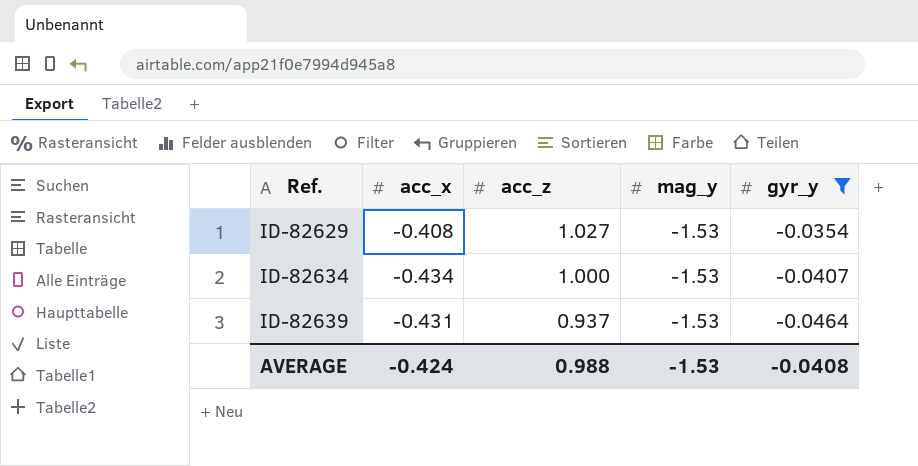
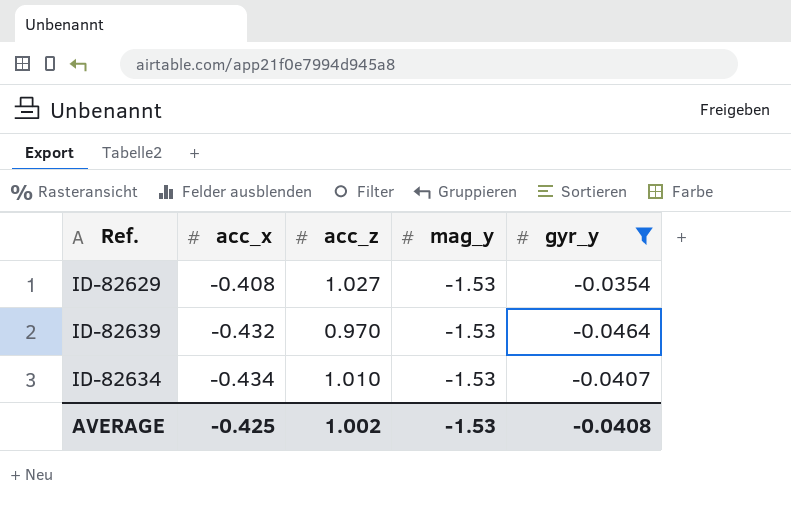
row order: Ref. ascending -> acc_x descending
ID-82639 | acc_x: -0.431 -> -0.432
ID-82639 | acc_z: 0.937 -> 0.970
ID-82634 | acc_z: 1.000 -> 1.010
AVERAGE | acc_x: -0.424 -> -0.425
AVERAGE | acc_z: 0.988 -> 1.002

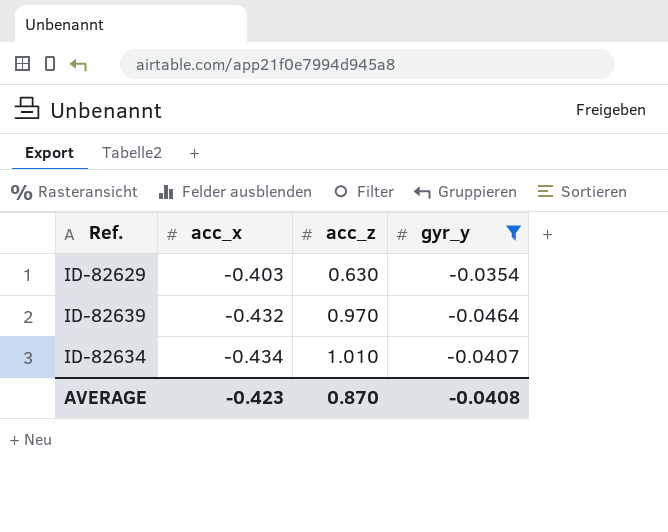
column mag_y | position: 4 -> none
ID-82629 | acc_x: -0.408 -> -0.403
ID-82629 | acc_z: 1.027 -> 0.630
AVERAGE | acc_x: -0.425 -> -0.423
AVERAGE | acc_z: 1.002 -> 0.870

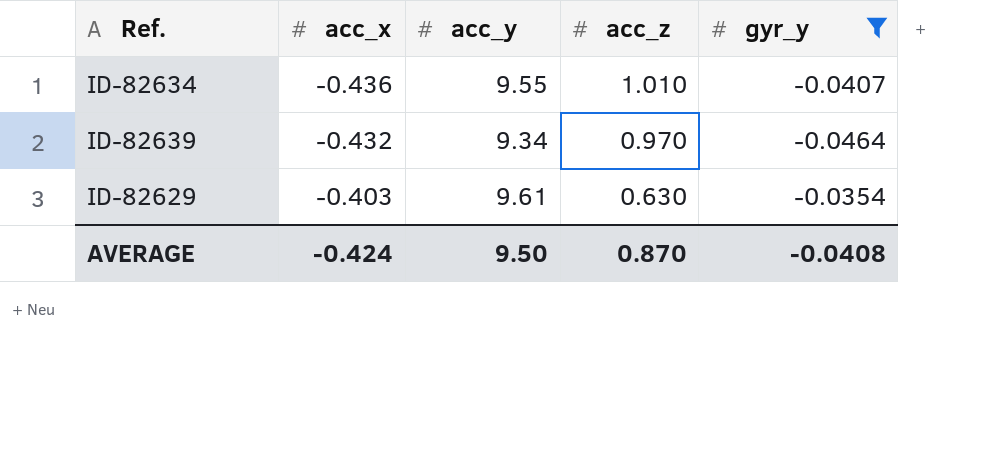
row order: acc_x descending -> acc_x ascending
column acc_y | position: none -> 3
ID-82634 | acc_x: -0.434 -> -0.436
AVERAGE | acc_x: -0.423 -> -0.424

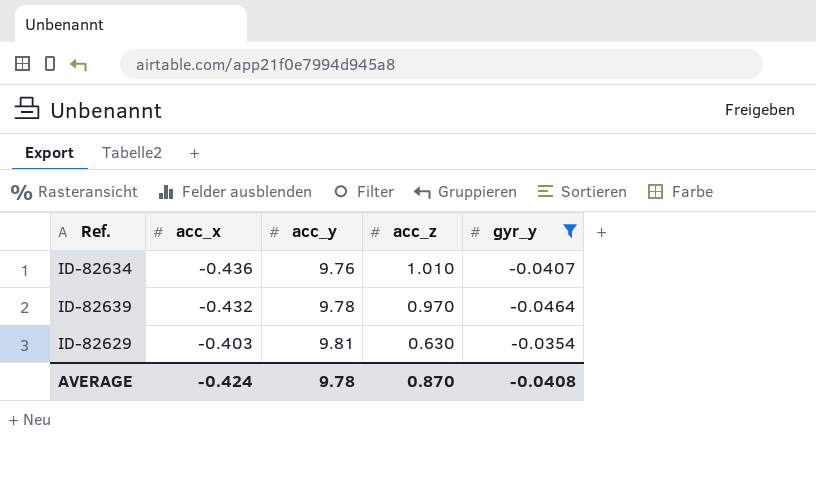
ID-82634 | acc_y: 9.55 -> 9.76
ID-82639 | acc_y: 9.34 -> 9.78
ID-82629 | acc_y: 9.61 -> 9.81
AVERAGE | acc_y: 9.50 -> 9.78

